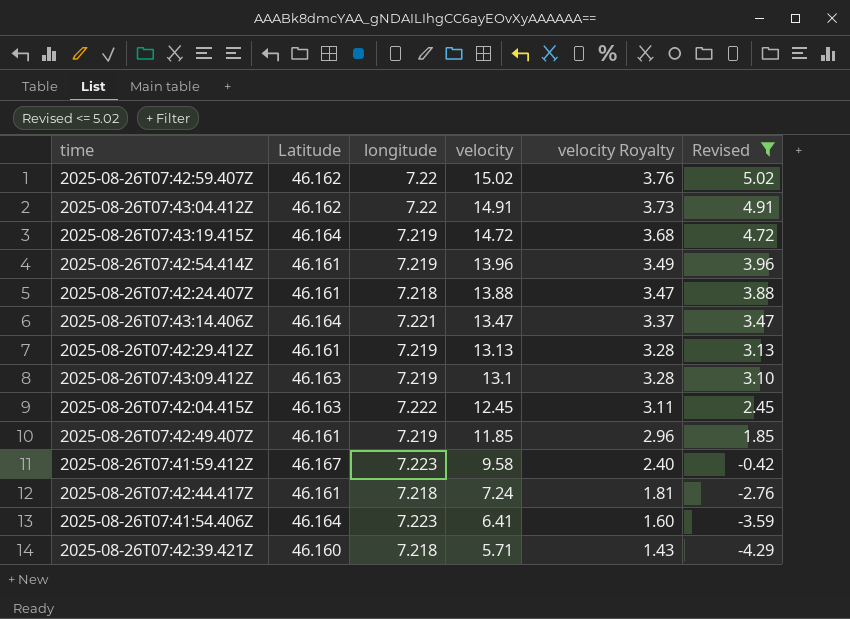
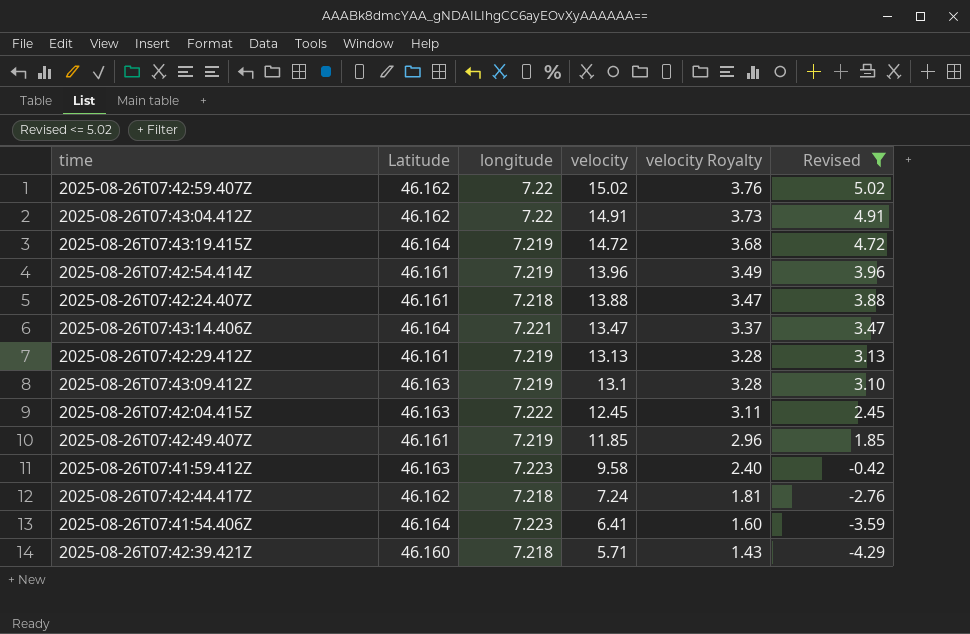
2025-08-26T07:41:59.412Z | Latitude: 46.167 -> 46.163
2025-08-26T07:42:44.417Z | Latitude: 46.161 -> 46.162

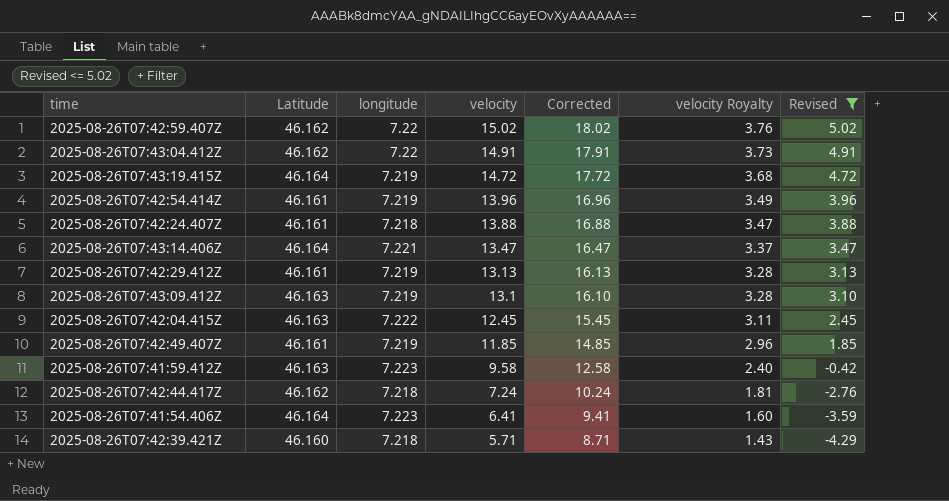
column Corrected | formula: none -> [velocity] + 3

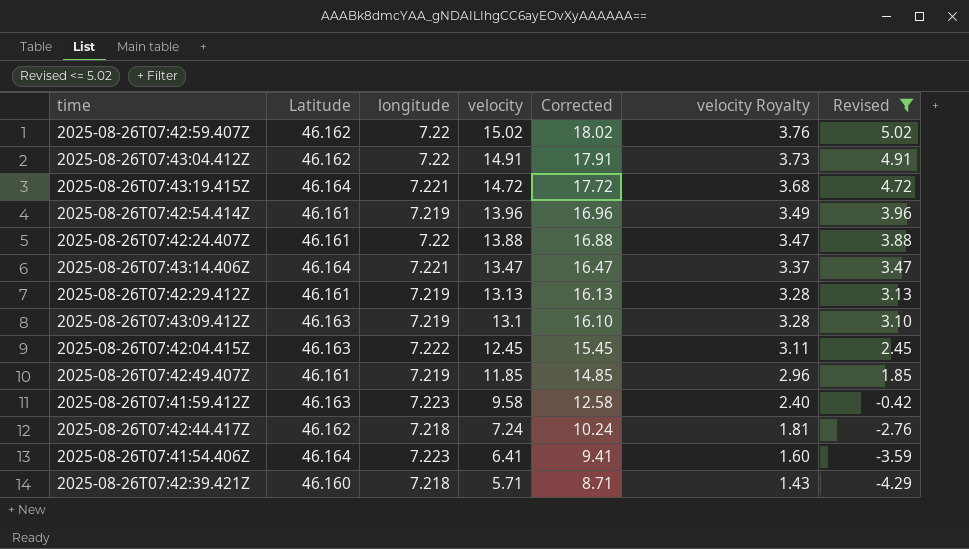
2025-08-26T07:43:19.415Z | longitude: 7.219 -> 7.221
2025-08-26T07:42:24.407Z | longitude: 7.218 -> 7.22

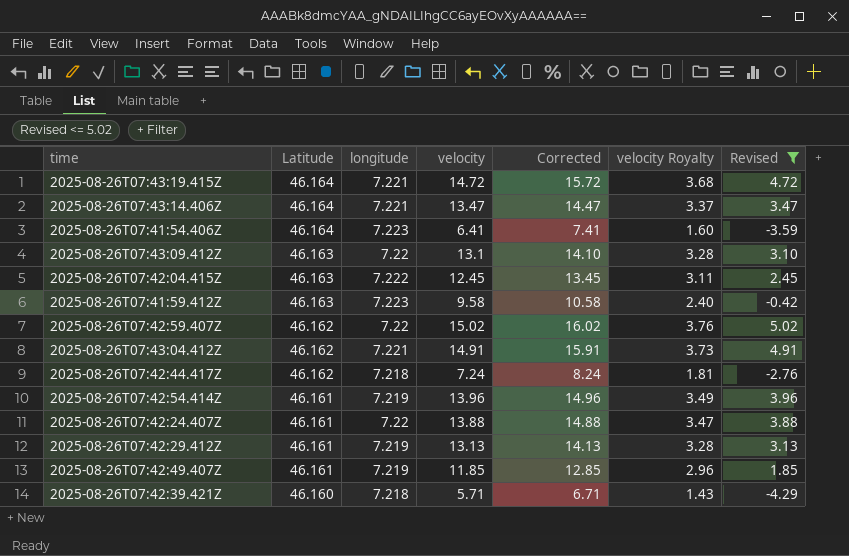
row order: velocity descending -> Latitude descending
column Corrected | formula: [velocity] + 3 -> [velocity] + 1
2025-08-26T07:43:09.412Z | longitude: 7.219 -> 7.22
2025-08-26T07:43:04.412Z | longitude: 7.22 -> 7.221

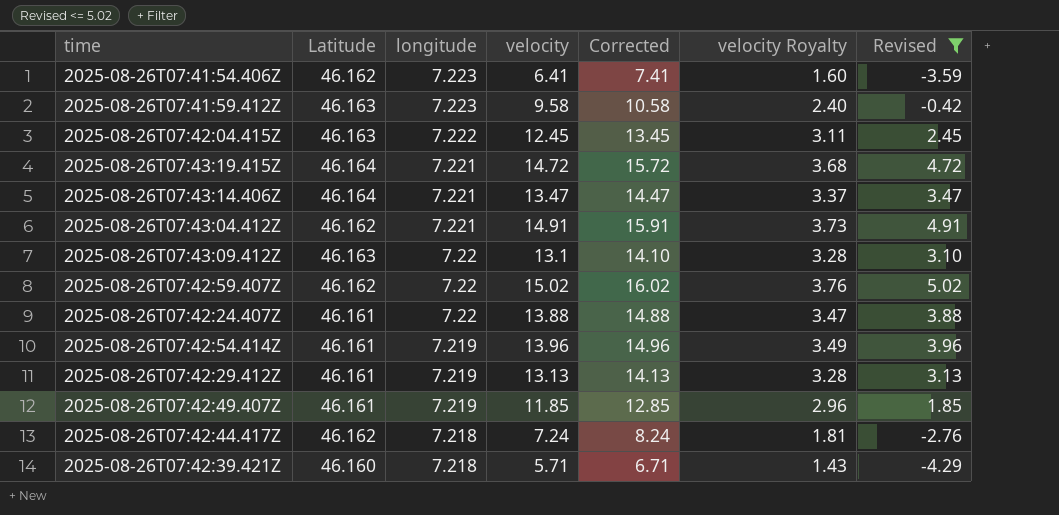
row order: Latitude descending -> longitude descending
2025-08-26T07:41:54.406Z | Latitude: 46.164 -> 46.162

